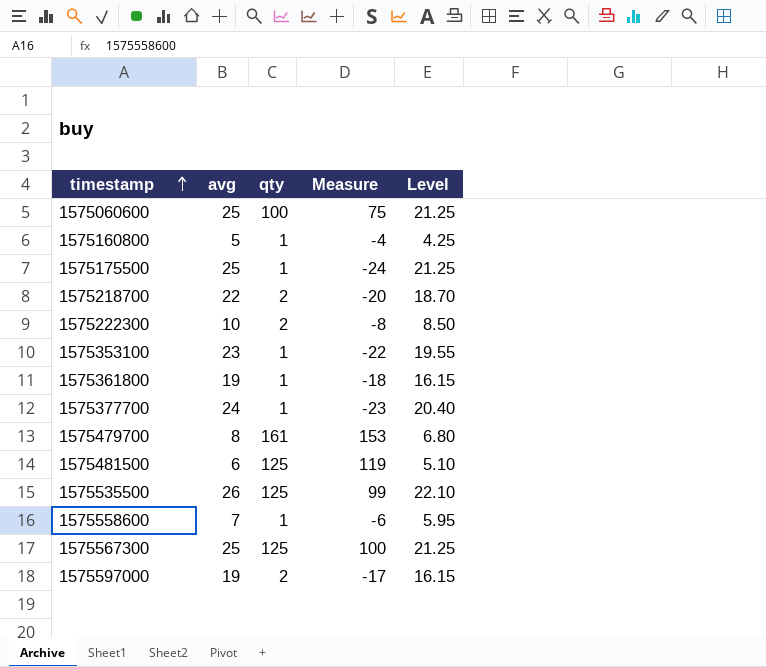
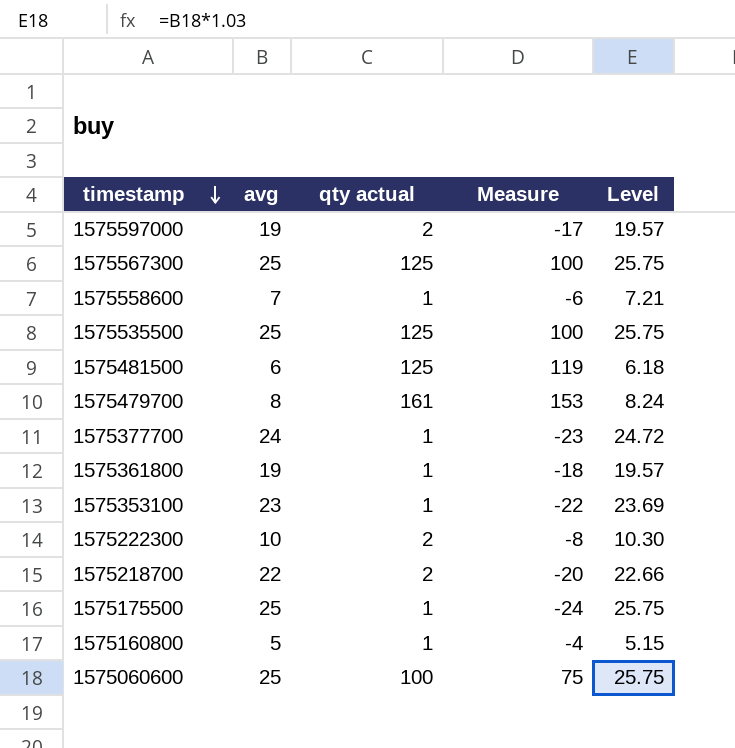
row order: timestamp ascending -> timestamp descending
column name: qty -> qty actual
column Level | formula: [avg] * 0.85 -> [avg] * 1.03
1575535500 | avg: 26 -> 25
1575535500 | Measure: 99 -> 100

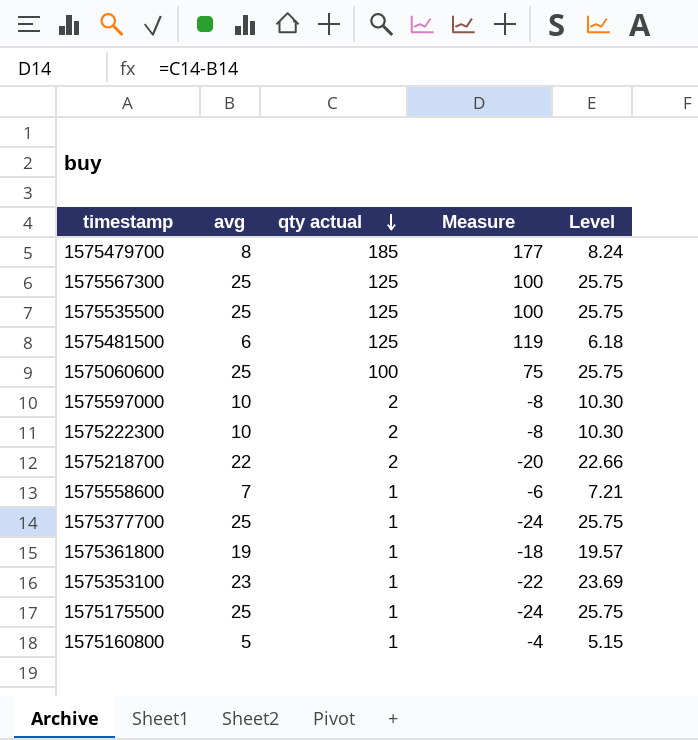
row order: timestamp descending -> qty actual descending
1575479700 | qty actual: 161 -> 185
1575479700 | Measure: 153 -> 177
1575597000 | avg: 19 -> 10
1575597000 | Measure: -17 -> -8
1575597000 | Level: 19.57 -> 10.30
1575377700 | avg: 24 -> 25
1575377700 | Measure: -23 -> -24
1575377700 | Level: 24.72 -> 25.75

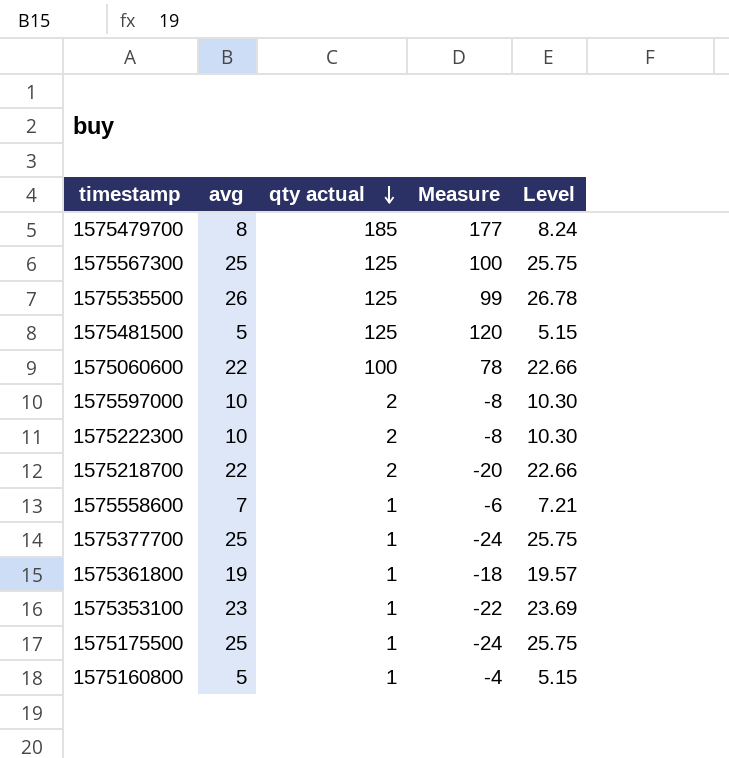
1575535500 | avg: 25 -> 26
1575535500 | Measure: 100 -> 99
1575535500 | Level: 25.75 -> 26.78
1575481500 | avg: 6 -> 5
1575481500 | Measure: 119 -> 120
1575481500 | Level: 6.18 -> 5.15
1575060600 | avg: 25 -> 22
1575060600 | Measure: 75 -> 78
1575060600 | Level: 25.75 -> 22.66

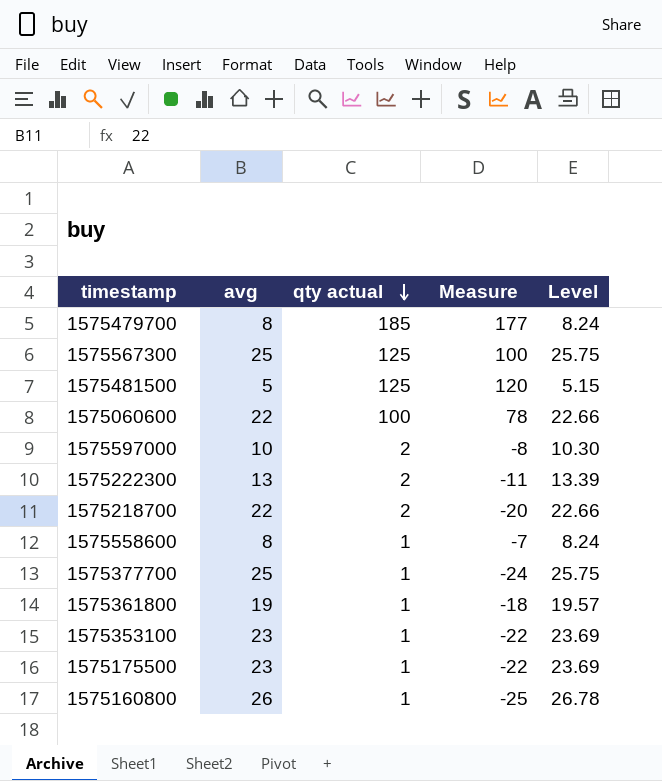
row 1575535500: 26 | 125 | 99 | 26.78 -> none
1575222300 | avg: 10 -> 13
1575222300 | Measure: -8 -> -11
1575222300 | Level: 10.30 -> 13.39
1575558600 | avg: 7 -> 8
1575558600 | Measure: -6 -> -7
1575558600 | Level: 7.21 -> 8.24
1575175500 | avg: 25 -> 23
1575175500 | Measure: -24 -> -22
1575175500 | Level: 25.75 -> 23.69
1575160800 | avg: 5 -> 26
1575160800 | Measure: -4 -> -25
1575160800 | Level: 5.15 -> 26.78

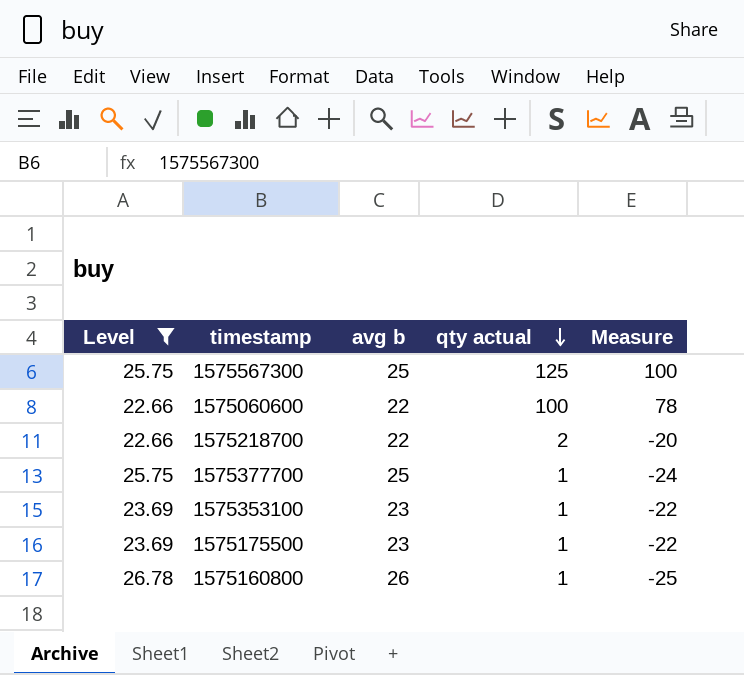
filter: none -> Level >= 22.66
column Level | position: 5 -> 1
column name: avg -> avg b

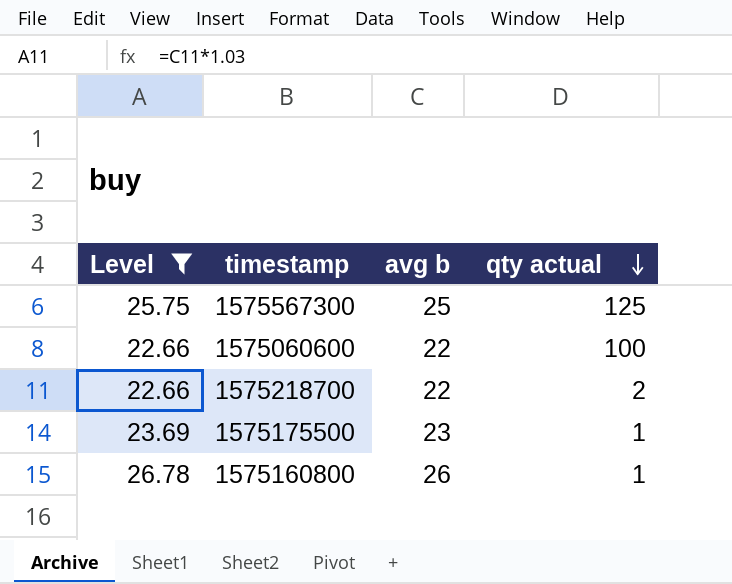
column Measure | formula: [qty actual] - [avg b] -> none
row 1575377700: 25.75 | 25 | 1 | -24 -> none
row 1575353100: 23.69 | 23 | 1 | -22 -> none

